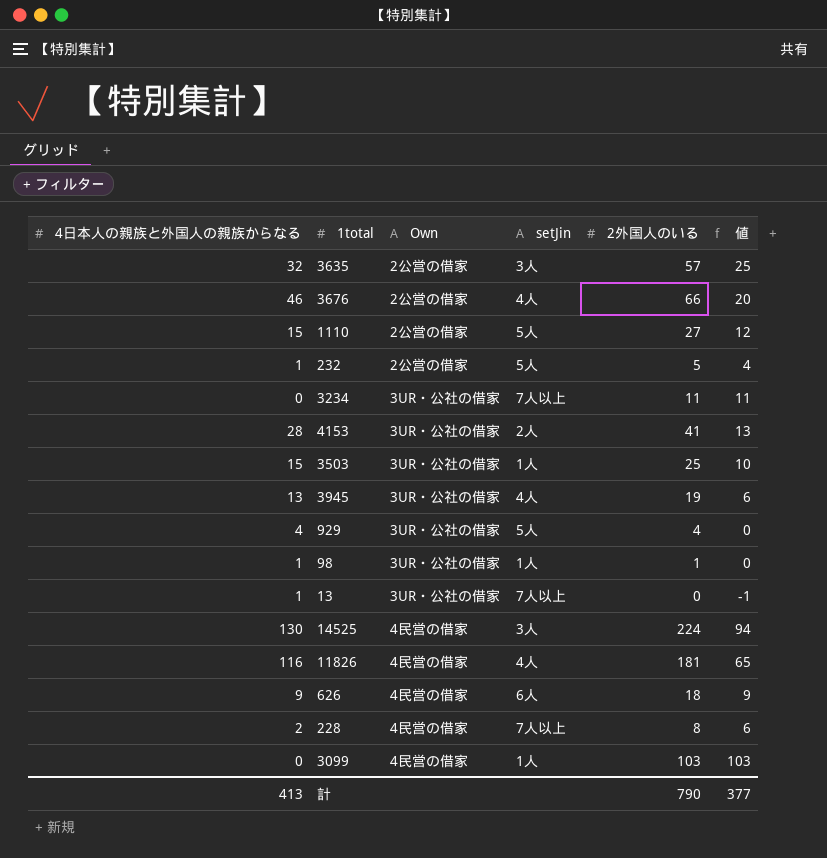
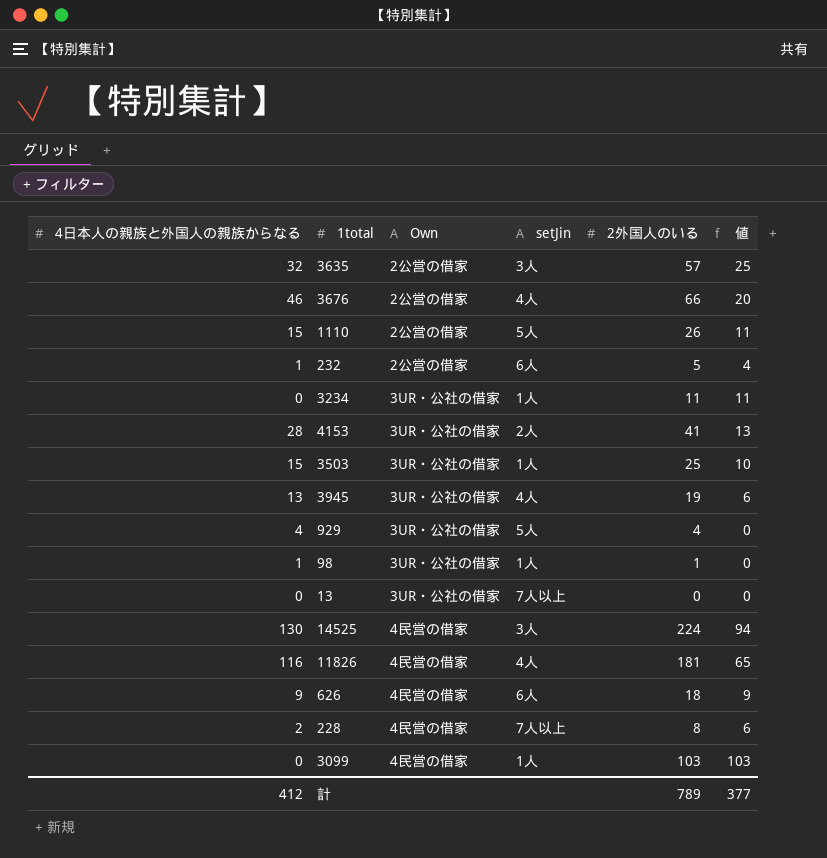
1110 | 2外国人のいる: 27 -> 26
1110 | 値: 12 -> 11
232 | setJin: 5人 -> 6人
3234 | setJin: 7人以上 -> 1人
13 | 4日本人の親族と外国人の親族からなる: 1 -> 0
13 | 値: -1 -> 0
計 | 4日本人の親族と外国人の親族からなる: 413 -> 412
計 | 2外国人のいる: 790 -> 789

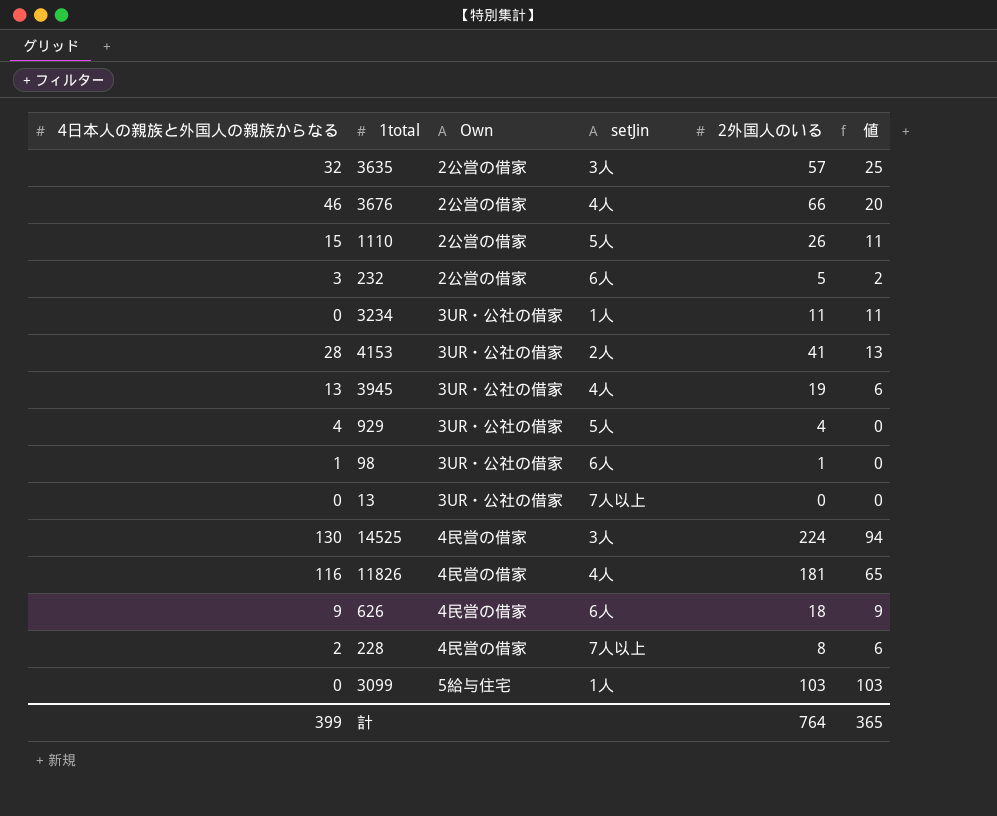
row 3503: 15 | 3UR・公社の借家 | 1人 | 25 | 10 -> none
232 | 4日本人の親族と外国人の親族からなる: 1 -> 3
232 | 値: 4 -> 2
98 | setJin: 1人 -> 6人
3099 | Own: 4民営の借家 -> 5給与住宅
計 | 4日本人の親族と外国人の親族からなる: 412 -> 399
計 | 2外国人のいる: 789 -> 764
計 | 値: 377 -> 365

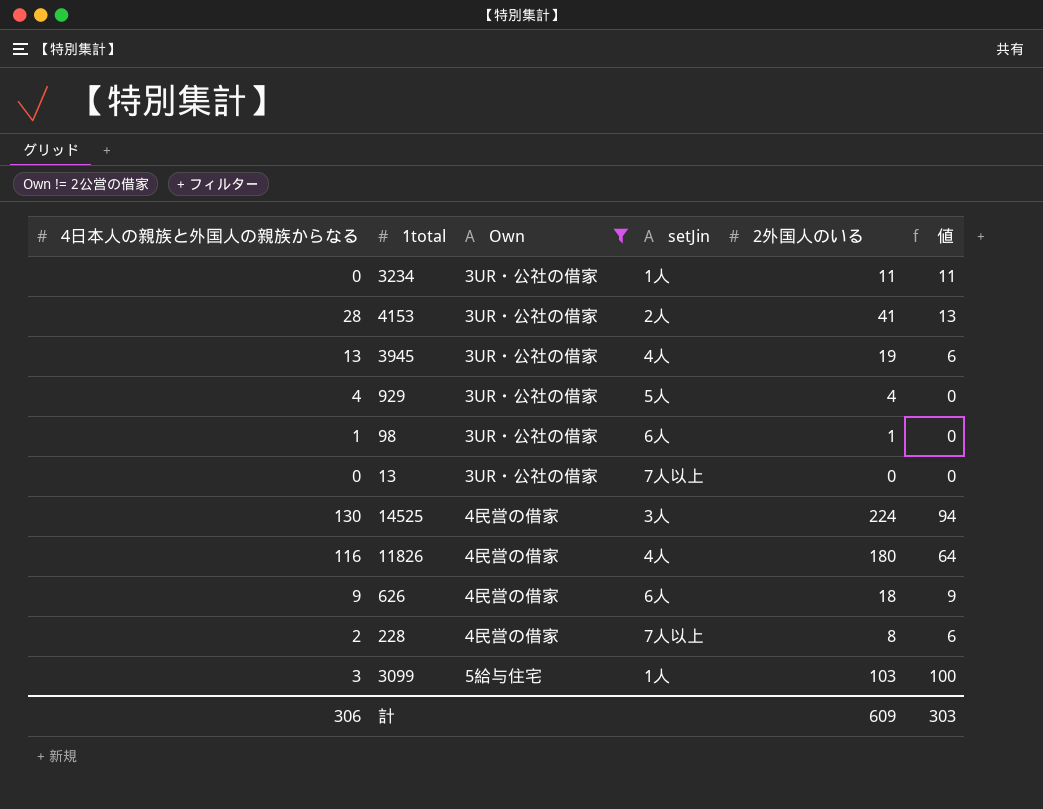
filter: none -> Own != 2公営の借家
11826 | 2外国人のいる: 181 -> 180
11826 | 値: 65 -> 64
3099 | 4日本人の親族と外国人の親族からなる: 0 -> 3
3099 | 値: 103 -> 100
計 | 4日本人の親族と外国人の親族からなる: 399 -> 306
計 | 2外国人のいる: 764 -> 609
計 | 値: 365 -> 303

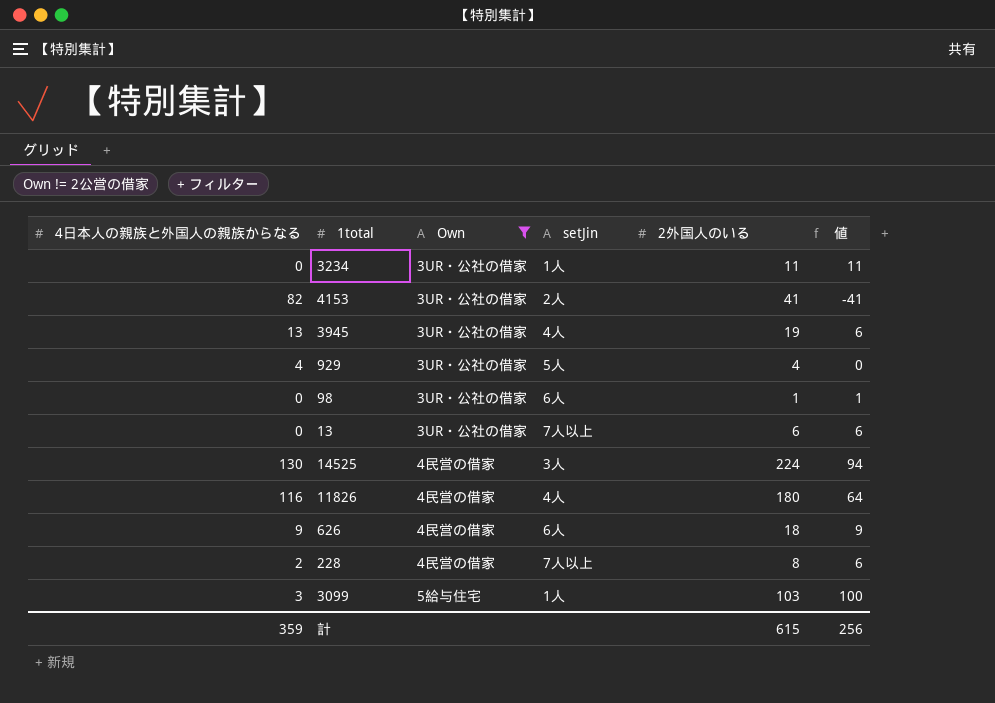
4153 | 4日本人の親族と外国人の親族からなる: 28 -> 82
4153 | 値: 13 -> -41
98 | 4日本人の親族と外国人の親族からなる: 1 -> 0
98 | 値: 0 -> 1
13 | 2外国人のいる: 0 -> 6
13 | 値: 0 -> 6
計 | 4日本人の親族と外国人の親族からなる: 306 -> 359
計 | 2外国人のいる: 609 -> 615
計 | 値: 303 -> 256

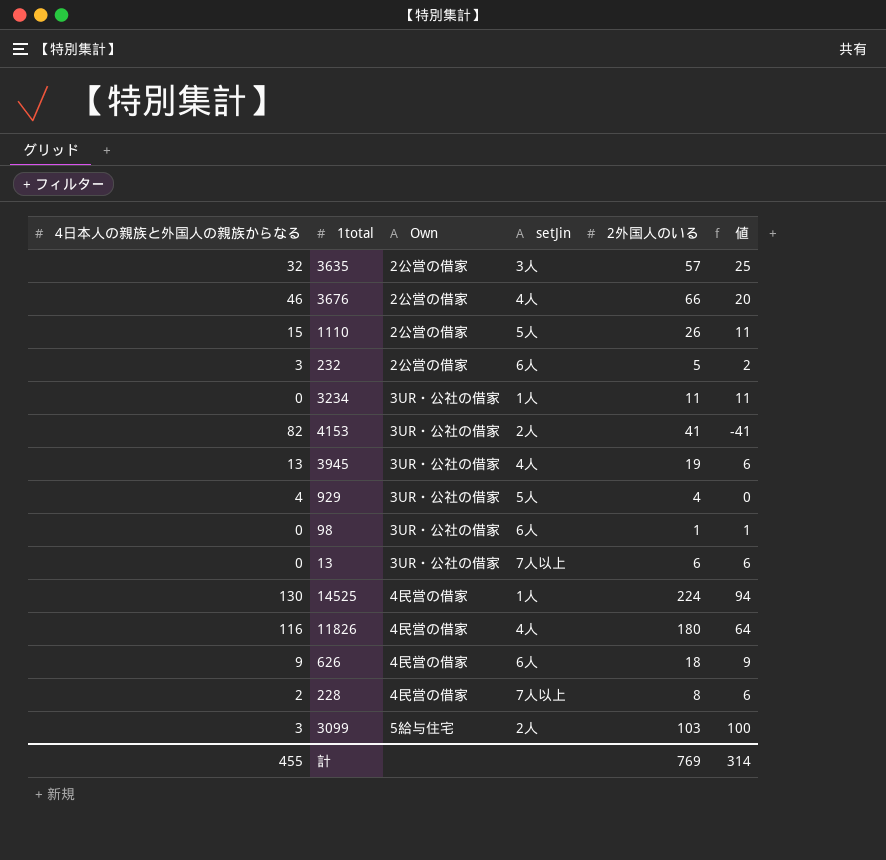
filter: Own != 2公営の借家 -> none
14525 | setJin: 3人 -> 1人
3099 | setJin: 1人 -> 2人
計 | 4日本人の親族と外国人の親族からなる: 359 -> 455
計 | 2外国人のいる: 615 -> 769
計 | 値: 256 -> 314

